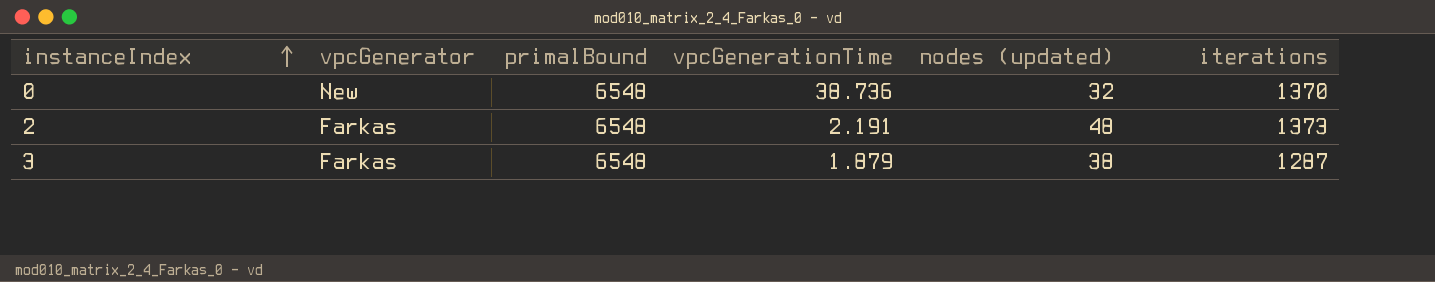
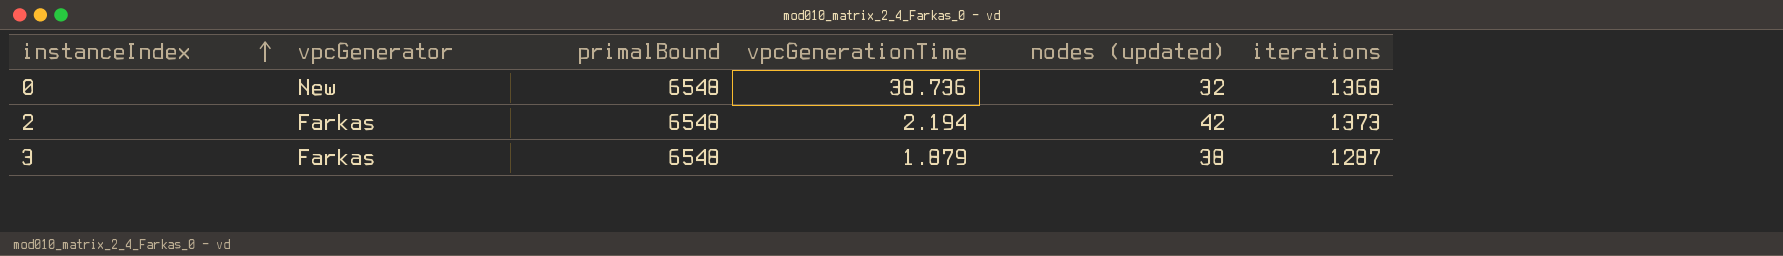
0 | iterations: 1370 -> 1368
2 | vpcGenerationTime: 2.191 -> 2.194
2 | nodes (updated): 48 -> 42

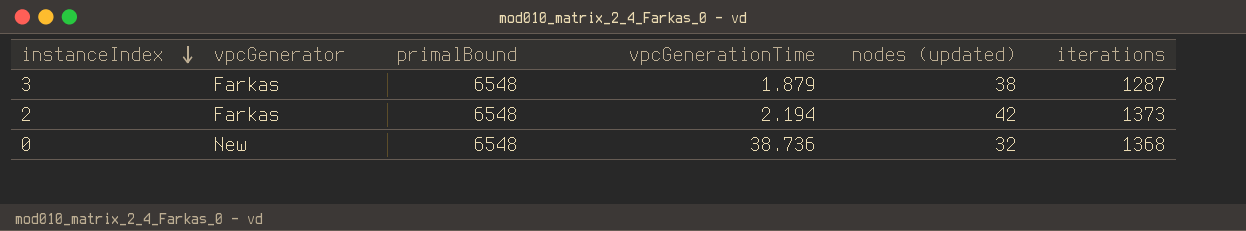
row order: instanceIndex ascending -> instanceIndex descending

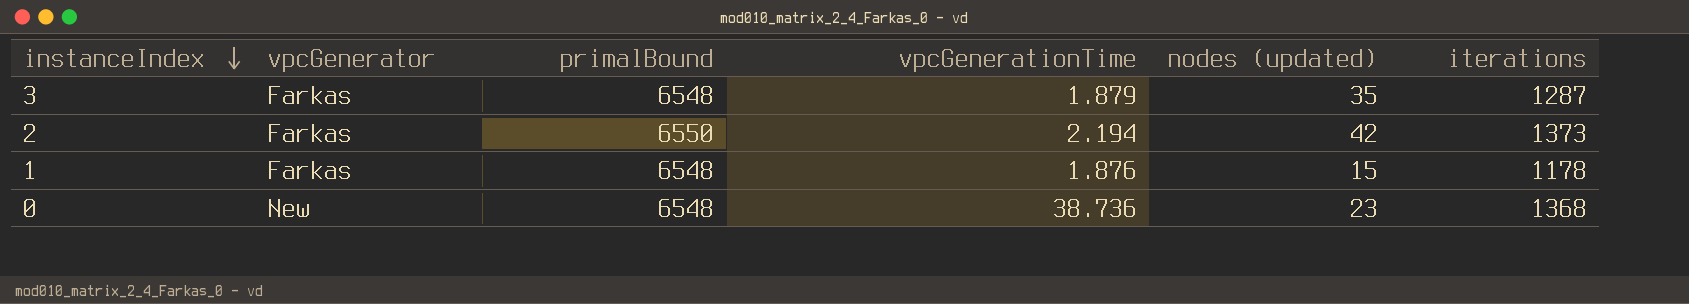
3 | nodes (updated): 38 -> 35
2 | primalBound: 6548 -> 6550
row 1: none -> Farkas | 6548 | 1.876 | 15 | 1178
0 | nodes (updated): 32 -> 23

